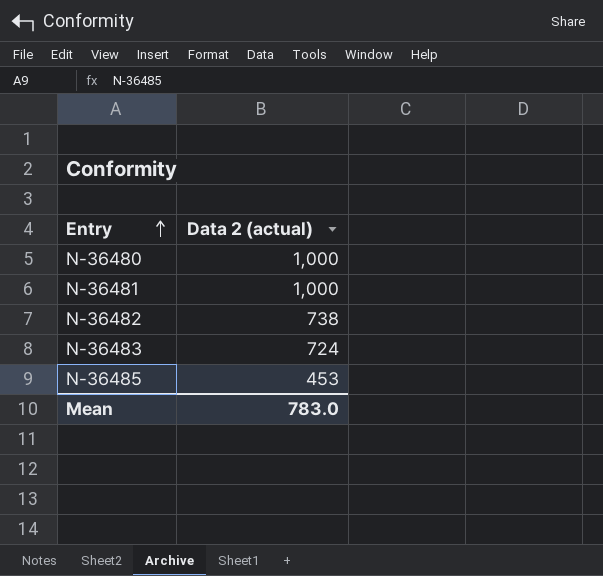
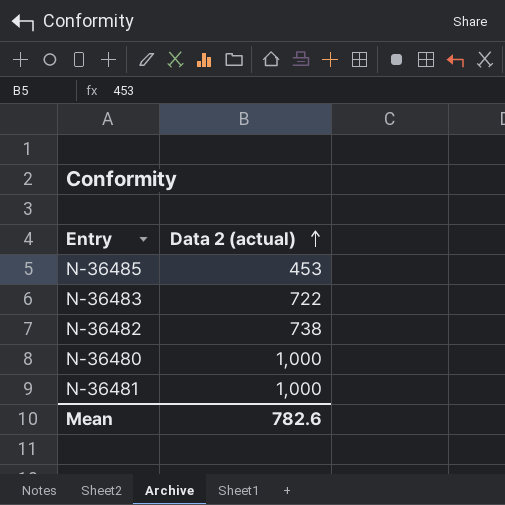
row order: Entry ascending -> Data 2 (actual) ascending
N-36483 | Data 2 (actual): 724 -> 722
Mean | Data 2 (actual): 783.0 -> 782.6

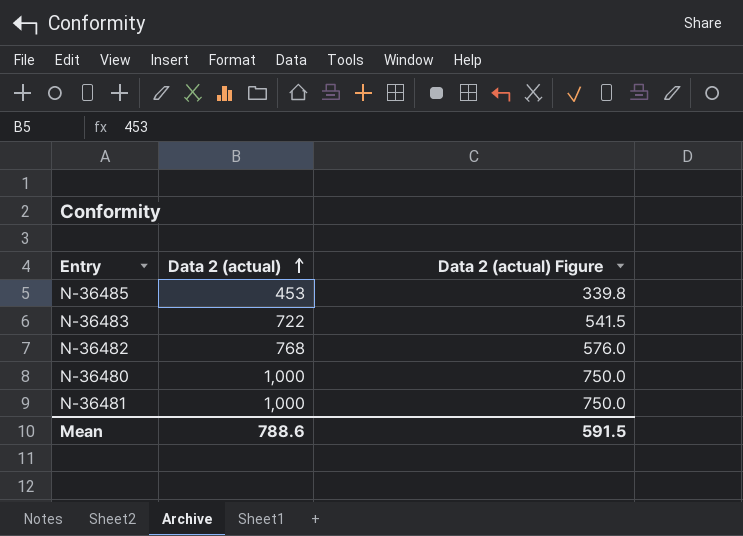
column Data 2 (actual) Figure | formula: none -> [Data 2 (actual)] * 0.75
N-36482 | Data 2 (actual): 738 -> 768
Mean | Data 2 (actual): 782.6 -> 788.6

